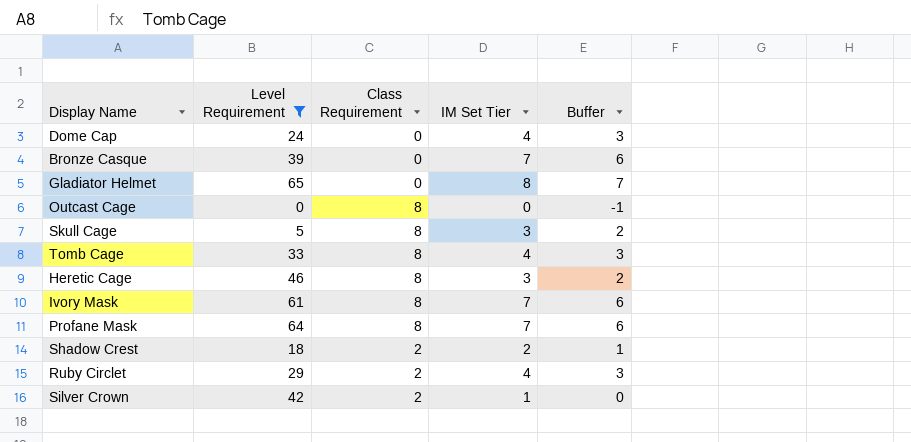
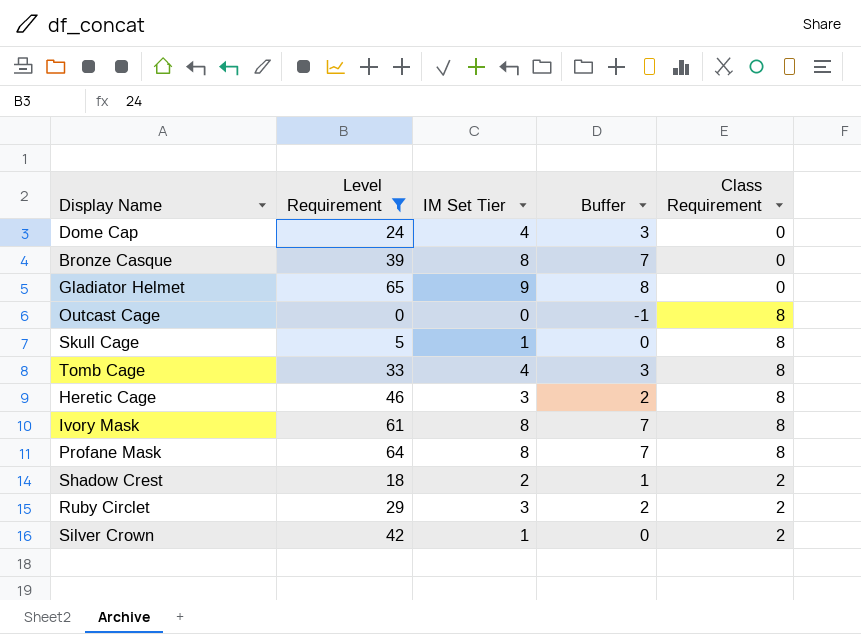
column Class Requirement | position: 3 -> 5
Bronze Casque | IM Set Tier: 7 -> 8
Bronze Casque | Buffer: 6 -> 7
Gladiator Helmet | IM Set Tier: 8 -> 9
Gladiator Helmet | Buffer: 7 -> 8
Skull Cage | IM Set Tier: 3 -> 1
Skull Cage | Buffer: 2 -> 0
Ivory Mask | IM Set Tier: 7 -> 8
Ivory Mask | Buffer: 6 -> 7
Profane Mask | IM Set Tier: 7 -> 8
Profane Mask | Buffer: 6 -> 7
Ruby Circlet | IM Set Tier: 4 -> 3
Ruby Circlet | Buffer: 3 -> 2

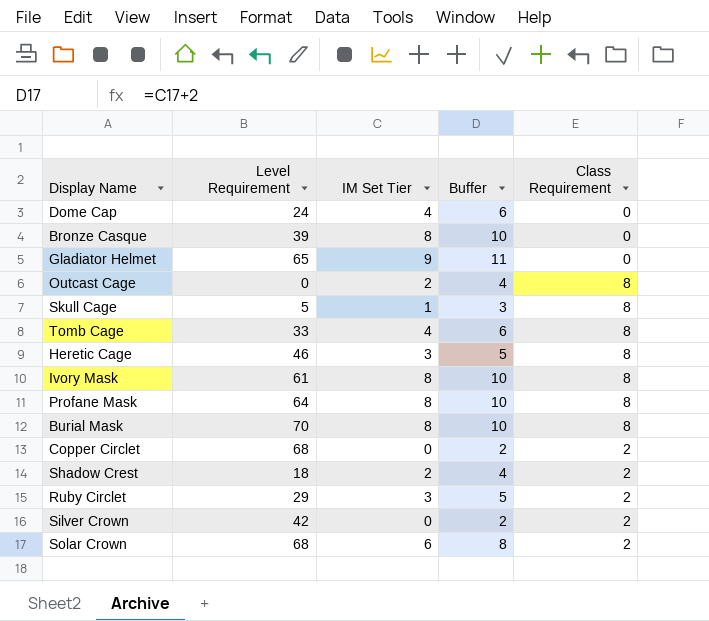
filter: Level Requirement <= 65 -> none
column Buffer | formula: [IM Set Tier] - 1 -> [IM Set Tier] + 2
Outcast Cage | IM Set Tier: 0 -> 2
Silver Crown | IM Set Tier: 1 -> 0

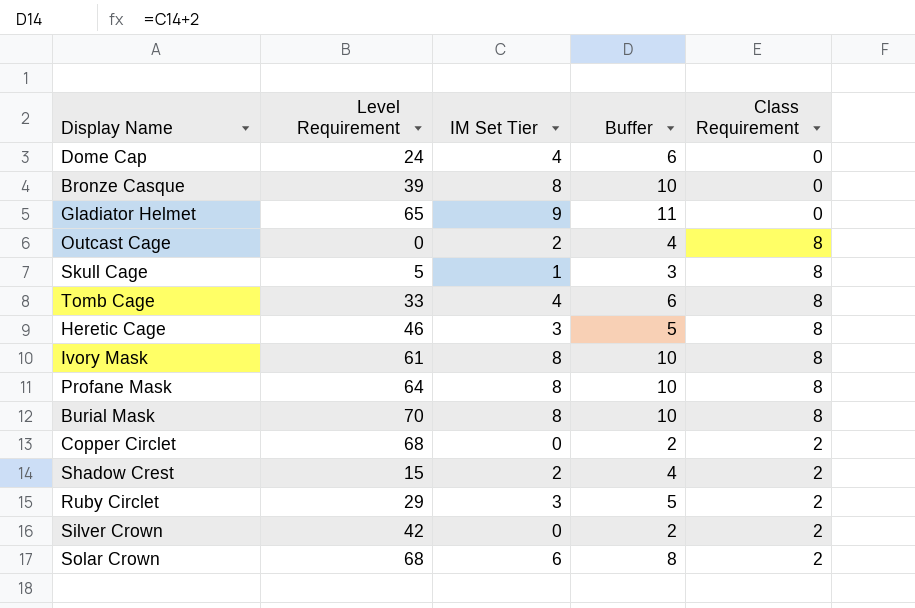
Shadow Crest | Level Requirement: 18 -> 15

